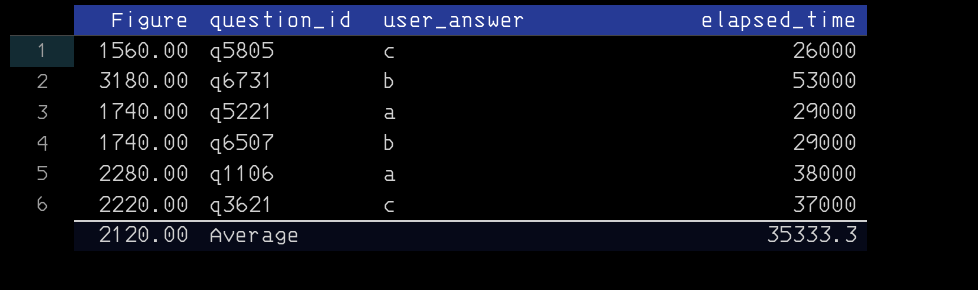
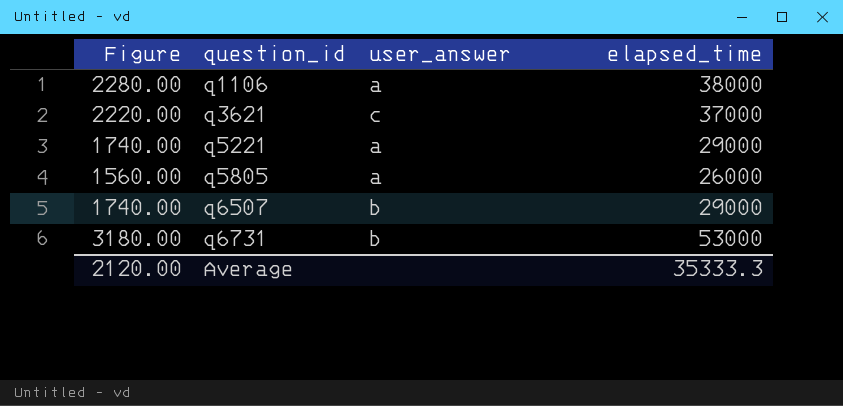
row order: none -> question_id ascending
q5805 | user_answer: c -> a

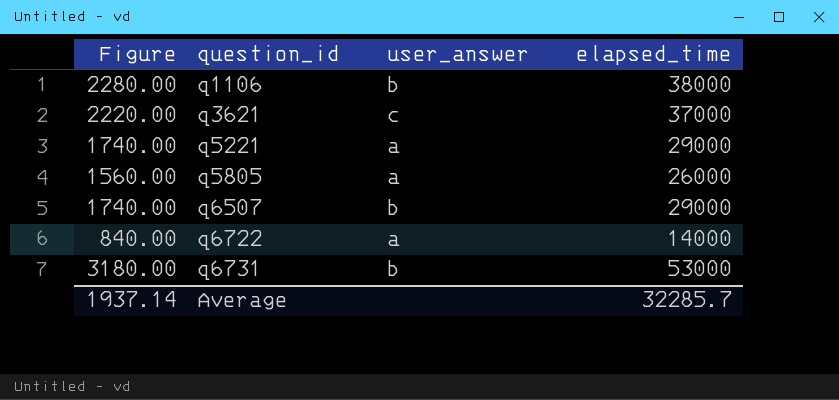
q1106 | user_answer: a -> b
row q6722: none -> 840.00 | a | 14000
Average | Figure: 2120.00 -> 1937.14
Average | elapsed_time: 35333.3 -> 32285.7

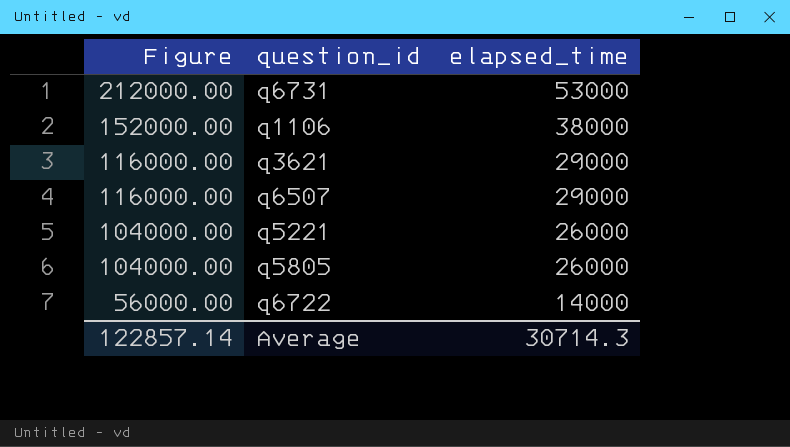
row order: question_id ascending -> Figure descending
column user_answer | position: 3 -> none
column Figure | formula: [elapsed_time] * 0.06 -> [elapsed_time] * 4
q3621 | elapsed_time: 37000 -> 29000
q5221 | elapsed_time: 29000 -> 26000
Average | Figure: 1937.14 -> 122857.14
Average | elapsed_time: 32285.7 -> 30714.3

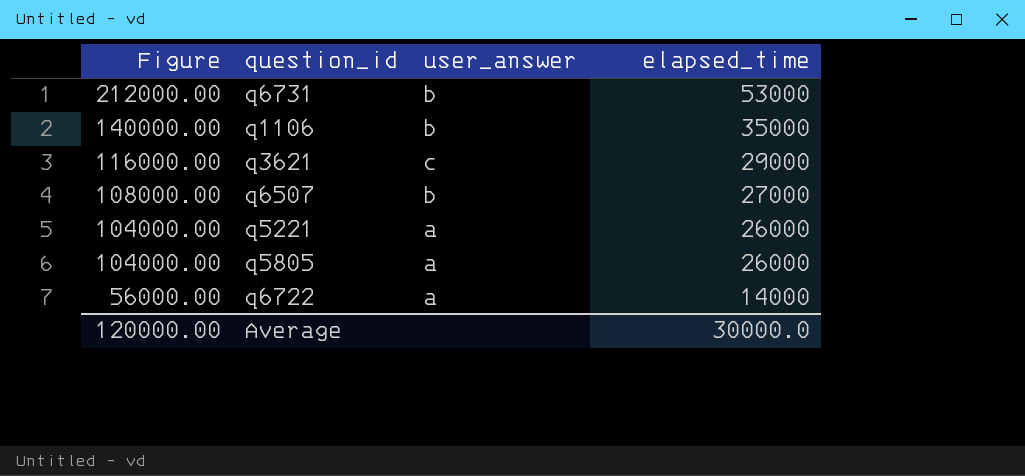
column user_answer | position: none -> 3
q1106 | Figure: 152000.00 -> 140000.00
q1106 | elapsed_time: 38000 -> 35000
q6507 | Figure: 116000.00 -> 108000.00
q6507 | elapsed_time: 29000 -> 27000
Average | Figure: 122857.14 -> 120000.00
Average | elapsed_time: 30714.3 -> 30000.0

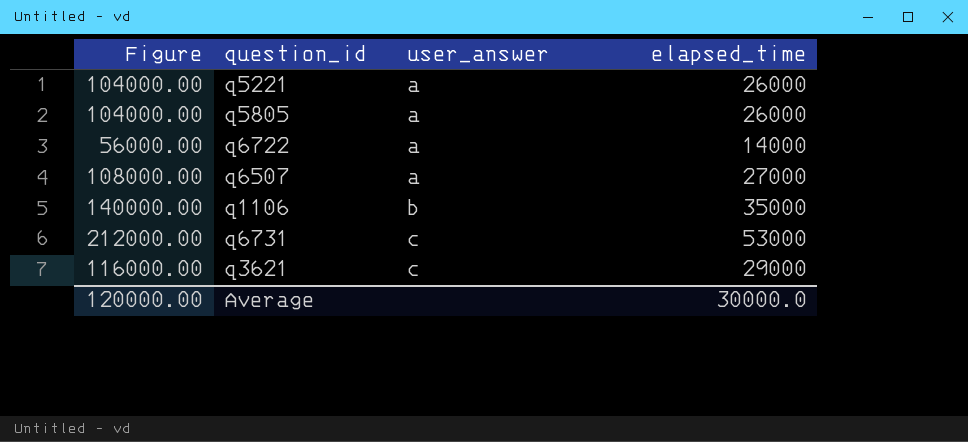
row order: Figure descending -> user_answer ascending
q6507 | user_answer: b -> a
q6731 | user_answer: b -> c

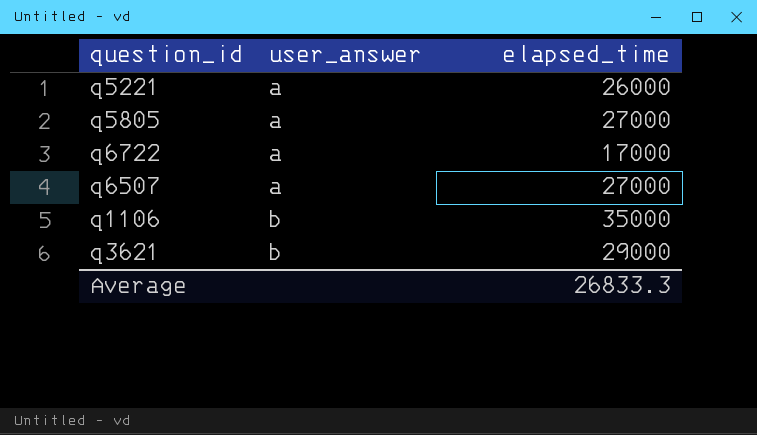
column Figure | formula: [elapsed_time] * 4 -> none
row q6731: 212000.00 | c | 53000 -> none
q5805 | elapsed_time: 26000 -> 27000
q6722 | elapsed_time: 14000 -> 17000
q3621 | user_answer: c -> b
Average | elapsed_time: 30000.0 -> 26833.3

